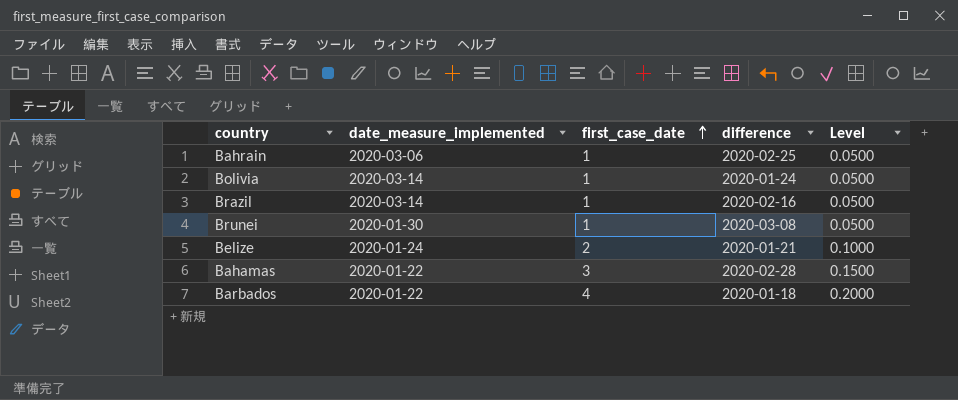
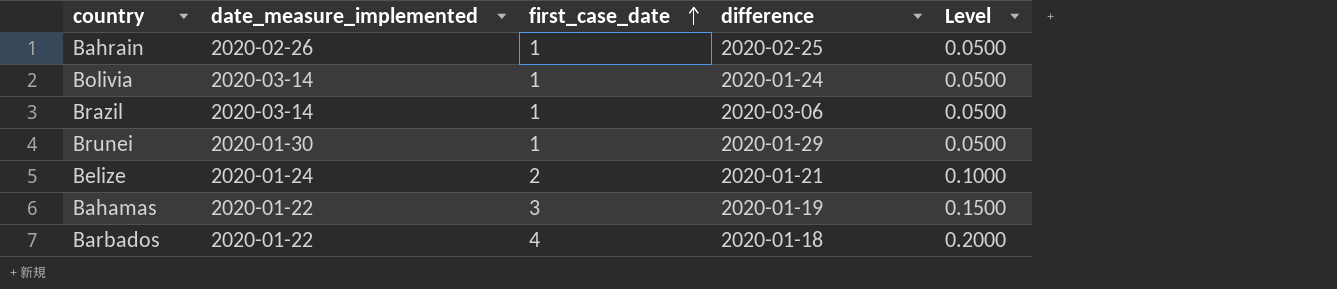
Bahrain | date_measure_implemented: 2020-03-06 -> 2020-02-26
Brazil | difference: 2020-02-16 -> 2020-03-06
Brunei | difference: 2020-03-08 -> 2020-01-29
Bahamas | difference: 2020-02-28 -> 2020-01-19

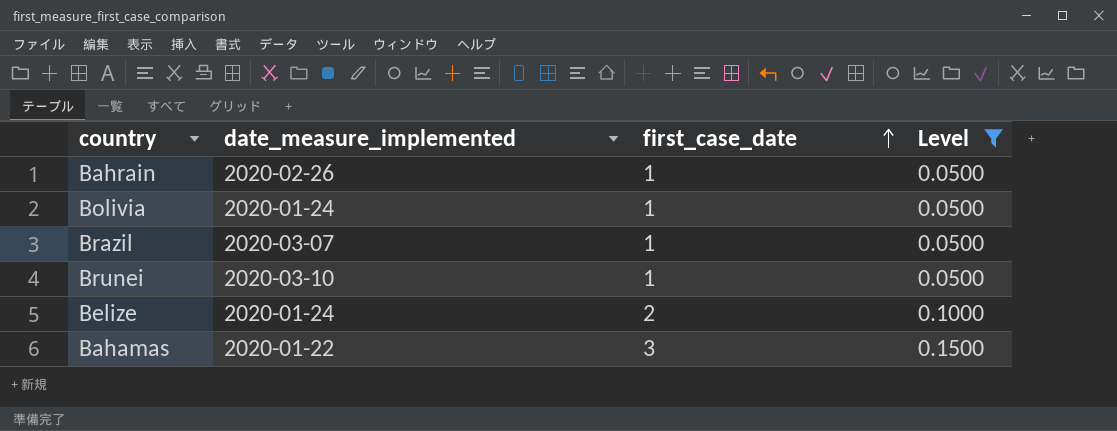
filter: none -> Level != 0.2000
column difference | position: 4 -> none
Bolivia | date_measure_implemented: 2020-03-14 -> 2020-01-24
Brazil | date_measure_implemented: 2020-03-14 -> 2020-03-07
Brunei | date_measure_implemented: 2020-01-30 -> 2020-03-10

